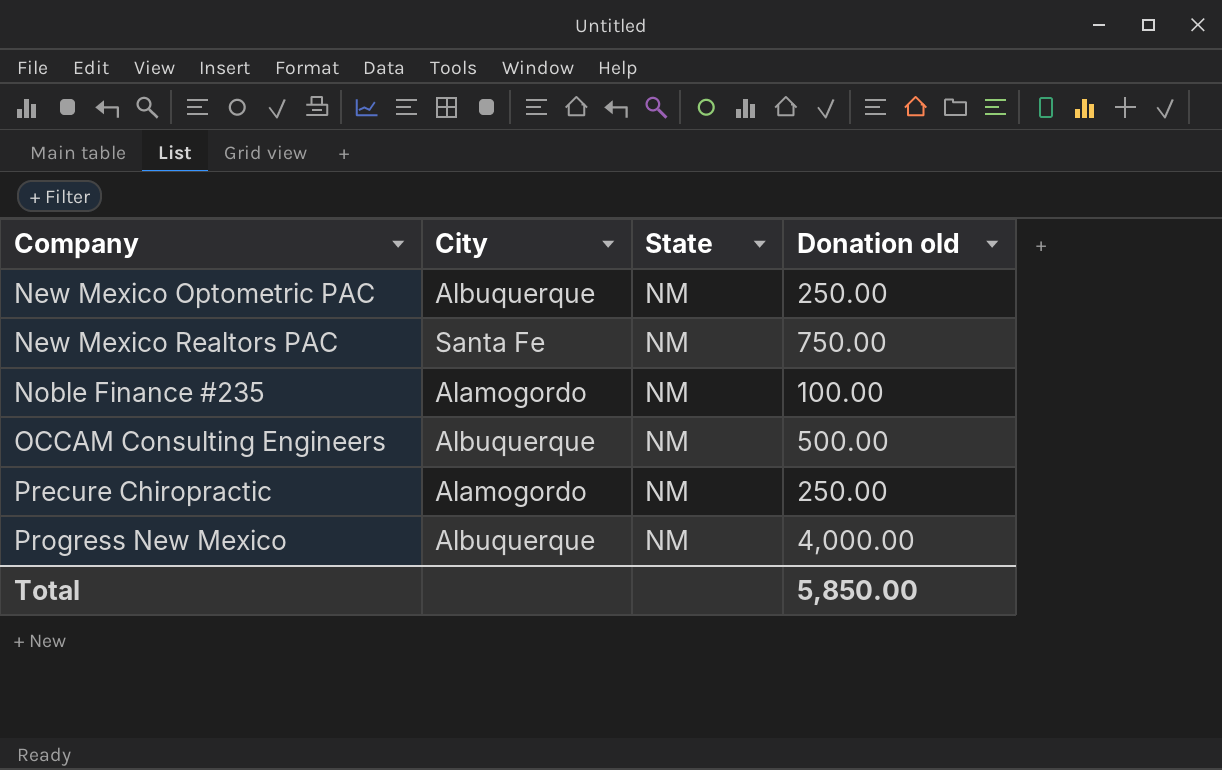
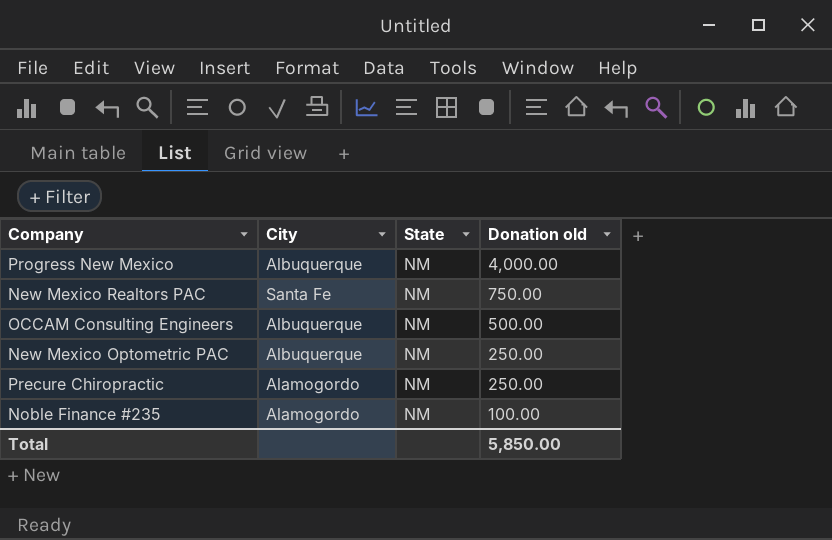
row order: Company ascending -> Donation old descending

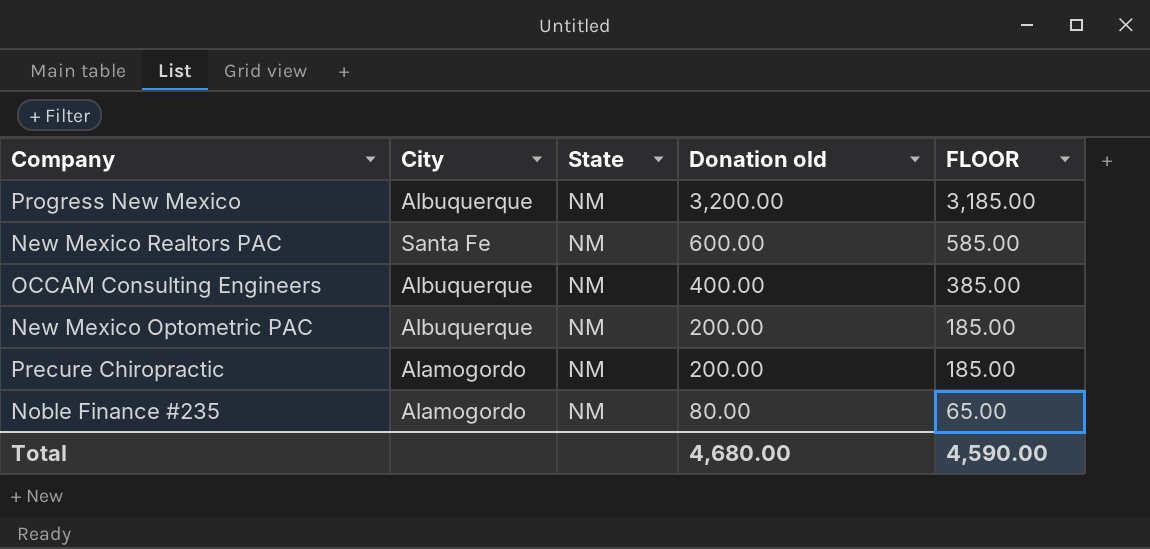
column FLOOR | formula: none -> [Donation old] - 15
Progress New Mexico | Donation old: 4,000.00 -> 3,200.00
New Mexico Realtors PAC | Donation old: 750.00 -> 600.00
OCCAM Consulting Engineers | Donation old: 500.00 -> 400.00
New Mexico Optometric PAC | Donation old: 250.00 -> 200.00
Precure Chiropractic | Donation old: 250.00 -> 200.00
Noble Finance #235 | Donation old: 100.00 -> 80.00
Total | Donation old: 5,850.00 -> 4,680.00

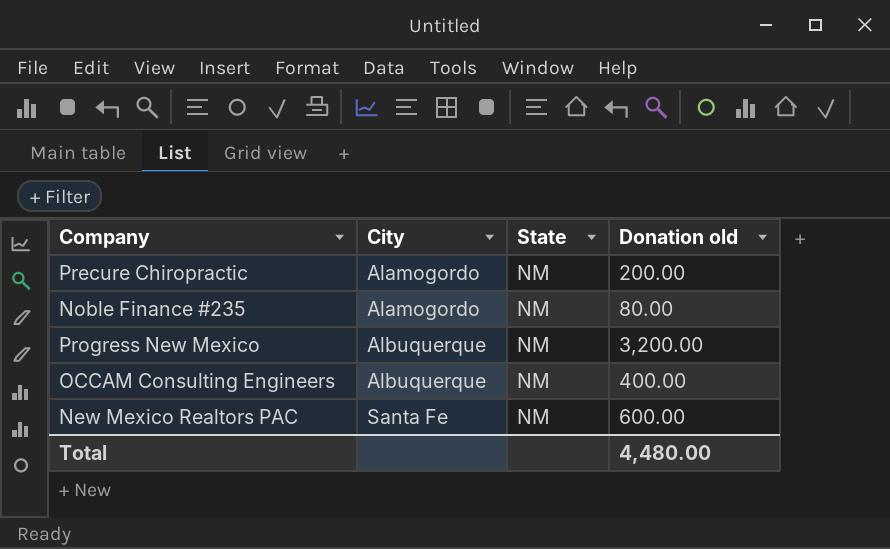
row order: Donation old descending -> City ascending
column FLOOR | formula: [Donation old] - 15 -> none
row New Mexico Optometric PAC: Albuquerque | NM | 200.00 | 185.00 -> none
Total | Donation old: 4,680.00 -> 4,480.00

